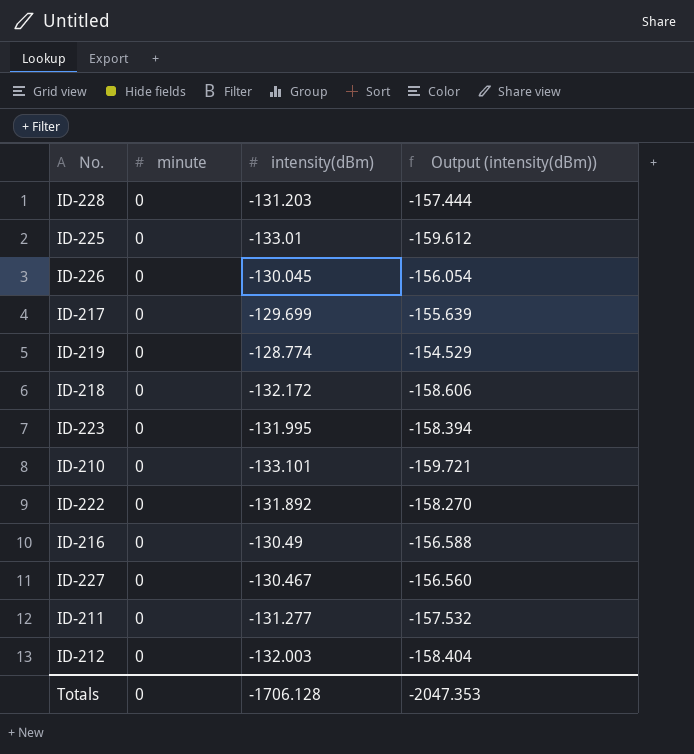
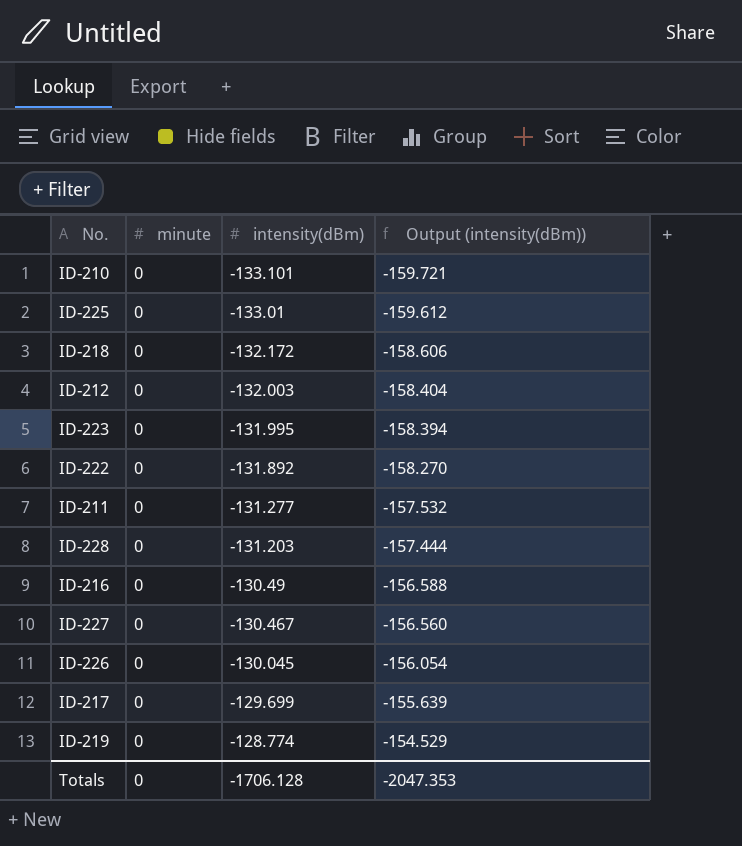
row order: none -> intensity(dBm) ascending

